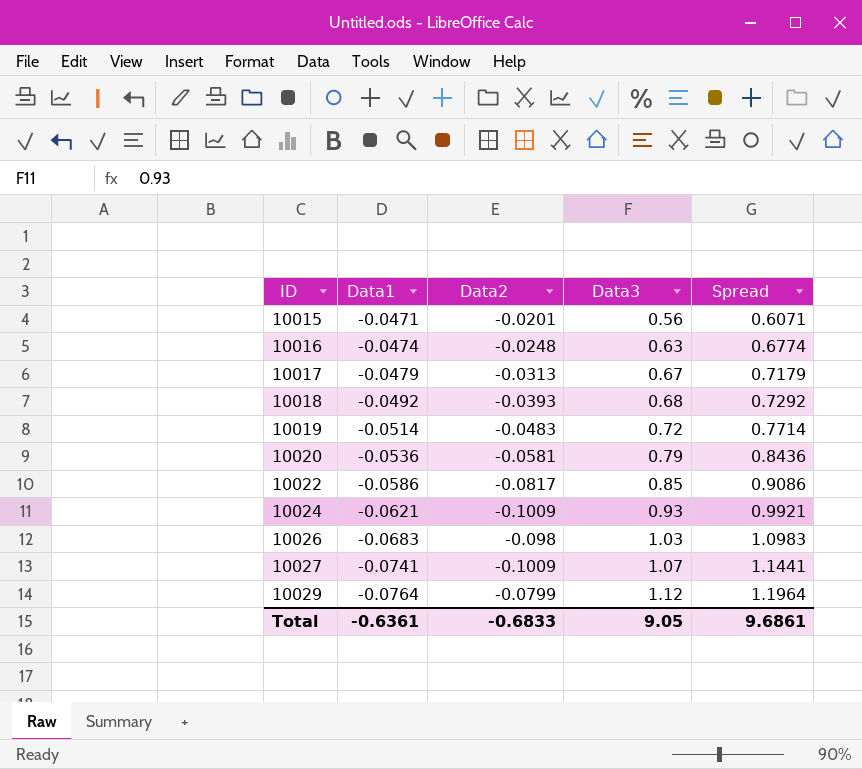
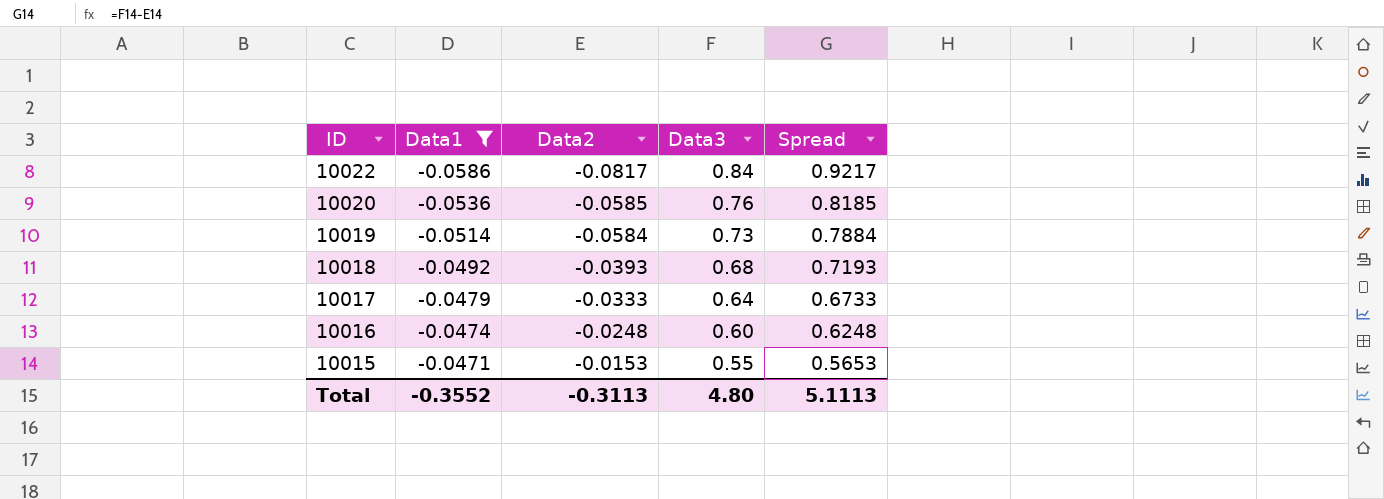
filter: none -> Data1 >= -0.0586
row order: ID ascending -> ID descending
column Spread | formula: [Data3] - [Data1] -> [Data3] - [Data2]
10022 | Data3: 0.85 -> 0.84
10020 | Data2: -0.0581 -> -0.0585
10020 | Data3: 0.79 -> 0.76
10019 | Data2: -0.0483 -> -0.0584
10019 | Data3: 0.72 -> 0.73
10017 | Data2: -0.0313 -> -0.0333
10017 | Data3: 0.67 -> 0.64
10016 | Data3: 0.63 -> 0.60
10015 | Data2: -0.0201 -> -0.0153
10015 | Data3: 0.56 -> 0.55
Total | Data1: -0.6361 -> -0.3552
Total | Data2: -0.6833 -> -0.3113
Total | Data3: 9.05 -> 4.80
Total | Spread: 9.6861 -> 5.1113

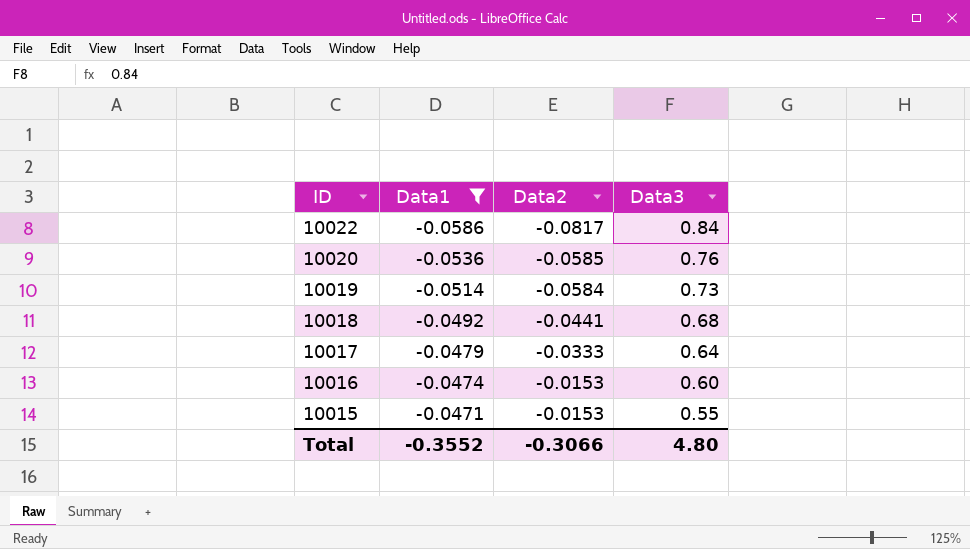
column Spread | formula: [Data3] - [Data2] -> none
10018 | Data2: -0.0393 -> -0.0441
10016 | Data2: -0.0248 -> -0.0153
Total | Data2: -0.3113 -> -0.3066

